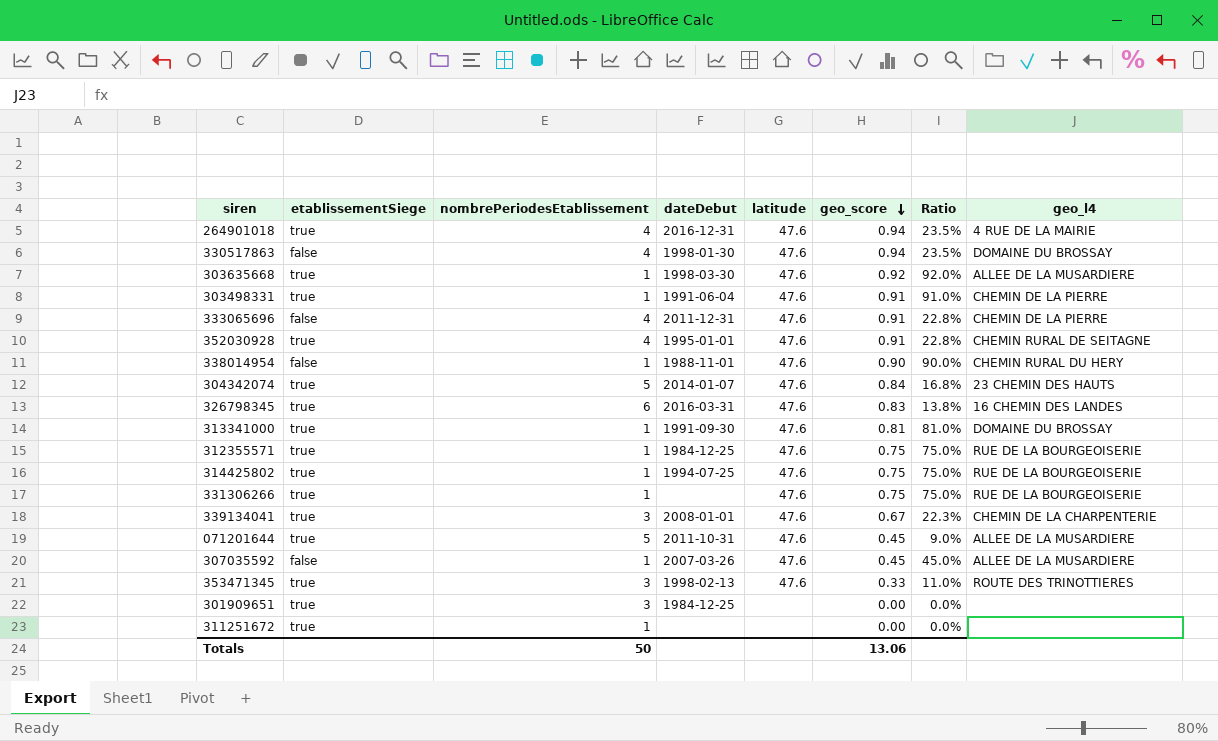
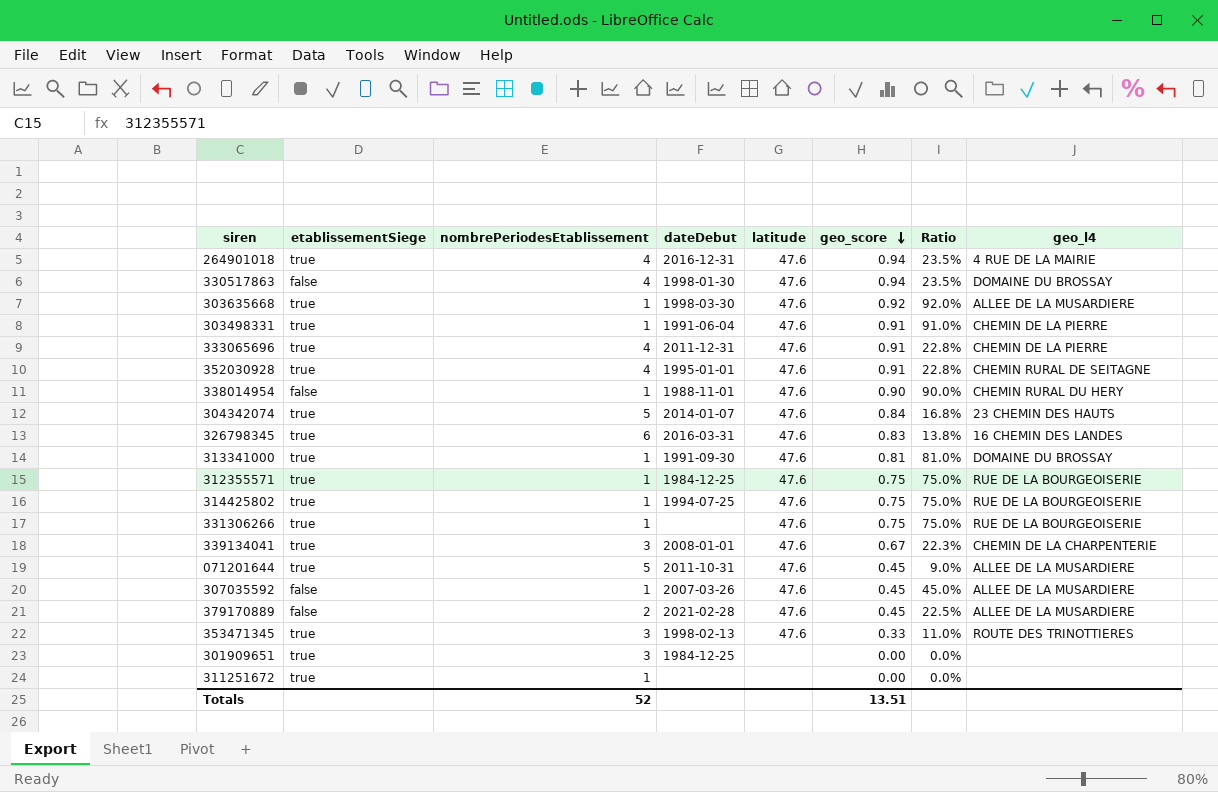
333065696 | etablissementSiege: false -> true
row 379170889: none -> false | 2 | 2021-02-28 | 47.6 | 0.45 | 22.5% | ALLEE DE LA MUSARDIERE
Totals | nombrePeriodesEtablissement: 50 -> 52
Totals | geo_score: 13.06 -> 13.51

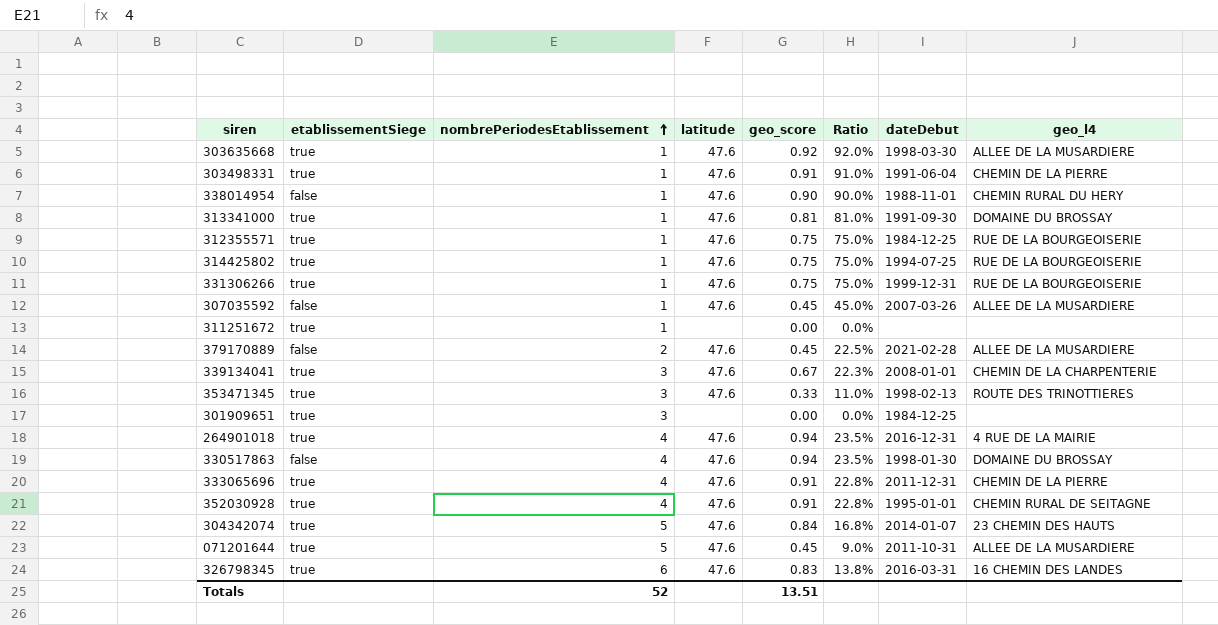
row order: geo_score descending -> nombrePeriodesEtablissement ascending
column dateDebut | position: 4 -> 7
331306266 | dateDebut: none -> 1999-12-31

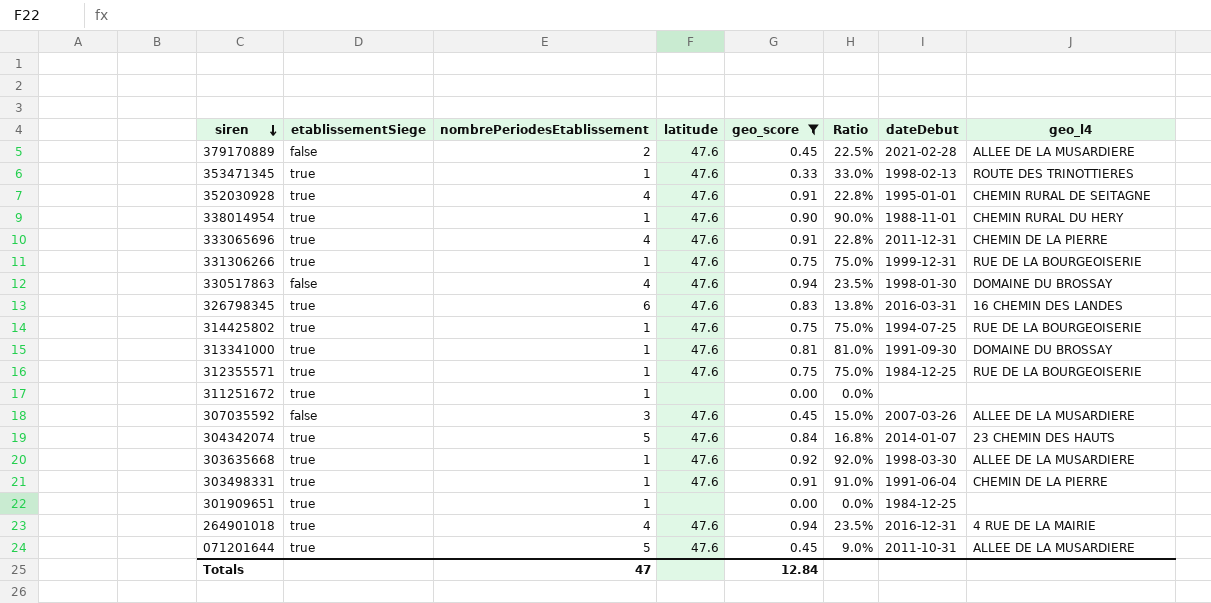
filter: none -> geo_score != 0.67
row order: nombrePeriodesEtablissement ascending -> siren descending
353471345 | nombrePeriodesEtablissement: 3 -> 1
353471345 | Ratio: 11.0% -> 33.0%
338014954 | etablissementSiege: false -> true
307035592 | nombrePeriodesEtablissement: 1 -> 3
307035592 | Ratio: 45.0% -> 15.0%
301909651 | nombrePeriodesEtablissement: 3 -> 1
Totals | nombrePeriodesEtablissement: 52 -> 47
Totals | geo_score: 13.51 -> 12.84

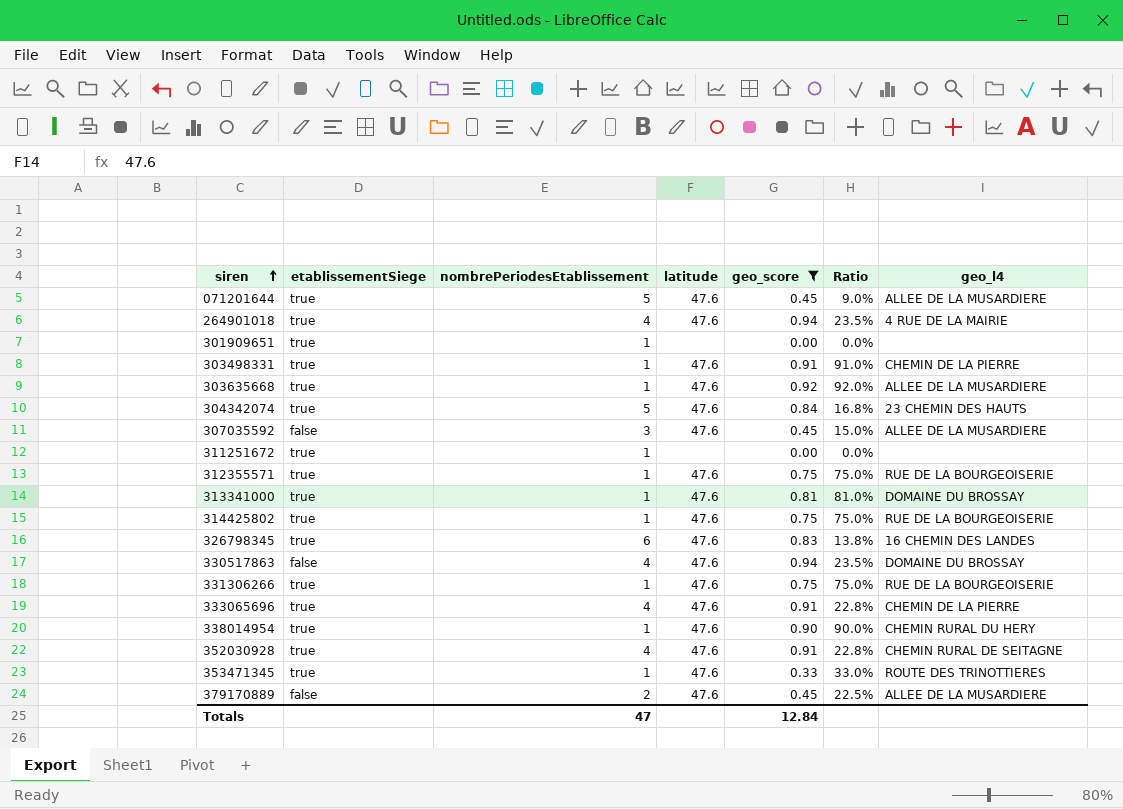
row order: siren descending -> siren ascending
column dateDebut | position: 7 -> none

